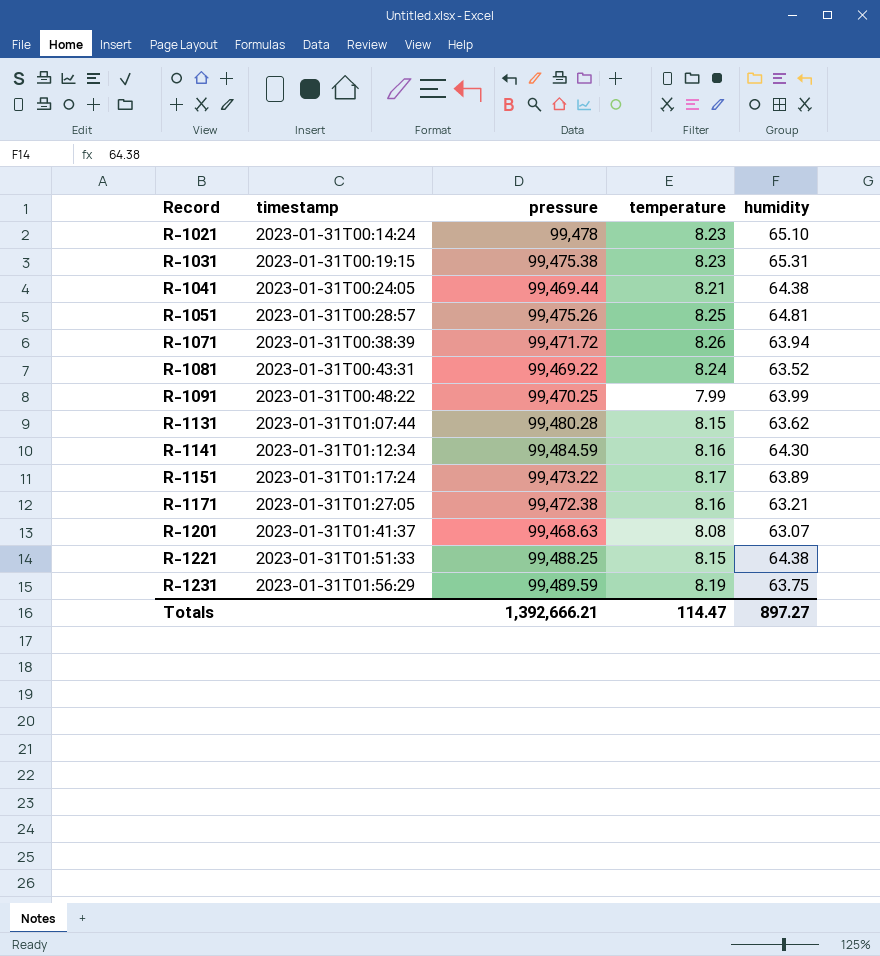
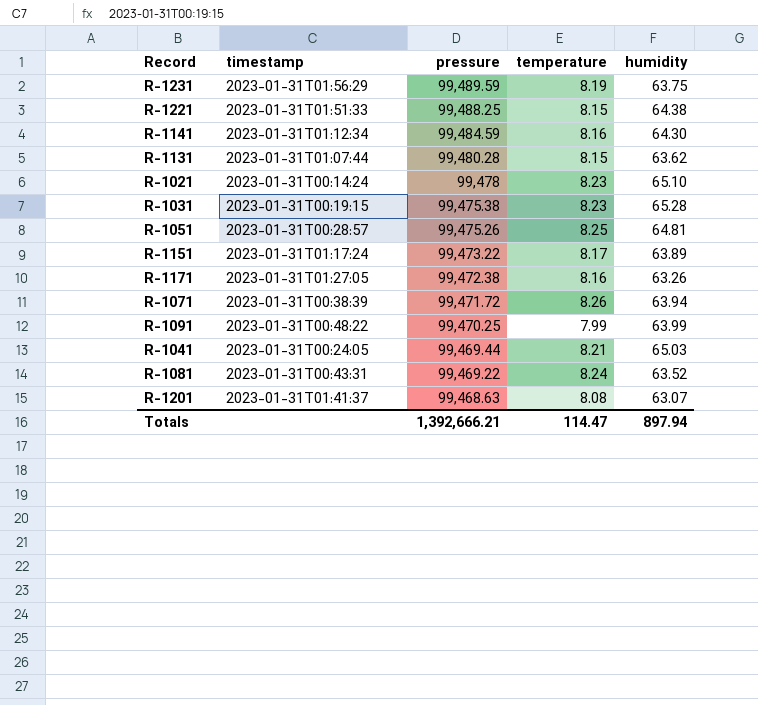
row order: Record ascending -> pressure descending
R-1031 | humidity: 65.31 -> 65.28
R-1171 | humidity: 63.21 -> 63.26
R-1041 | humidity: 64.38 -> 65.03
Totals | humidity: 897.27 -> 897.94

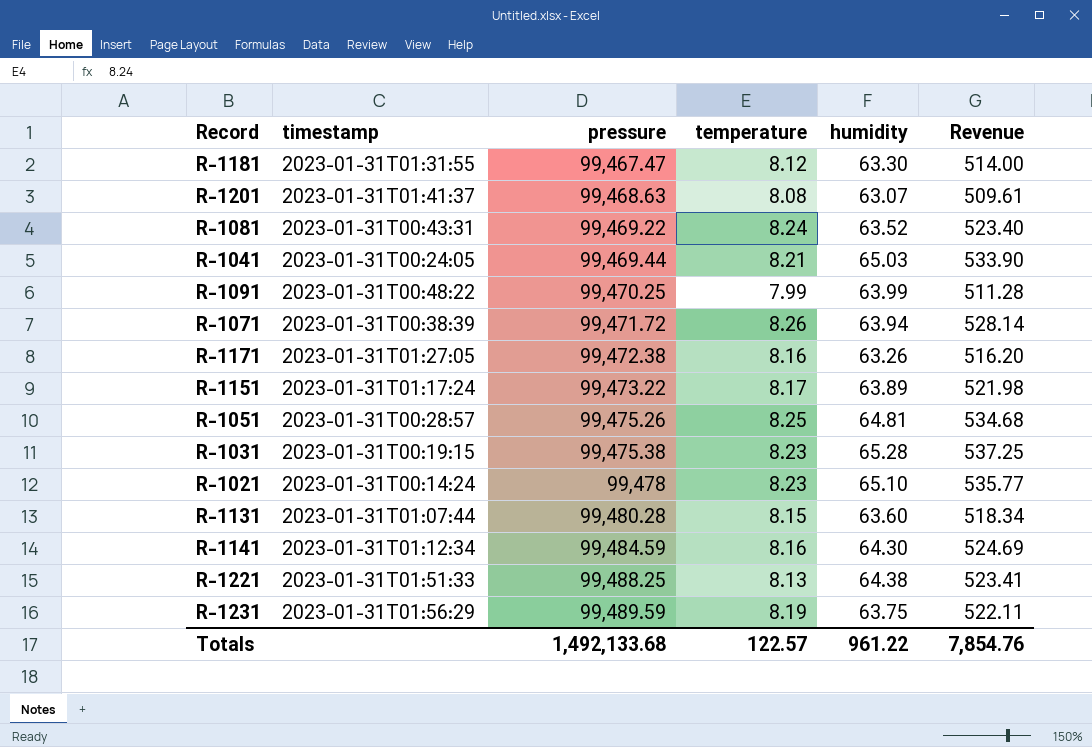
row order: pressure descending -> pressure ascending
column Revenue | formula: none -> [temperature] * [humidity]
row R-1181: none -> 2023-01-31T01:31:55 | 99,467.47 | 8.12 | 63.30 | 514.00
R-1131 | humidity: 63.62 -> 63.60
R-1221 | temperature: 8.15 -> 8.13
Totals | pressure: 1,392,666.21 -> 1,492,133.68
Totals | temperature: 114.47 -> 122.57
Totals | humidity: 897.94 -> 961.22

